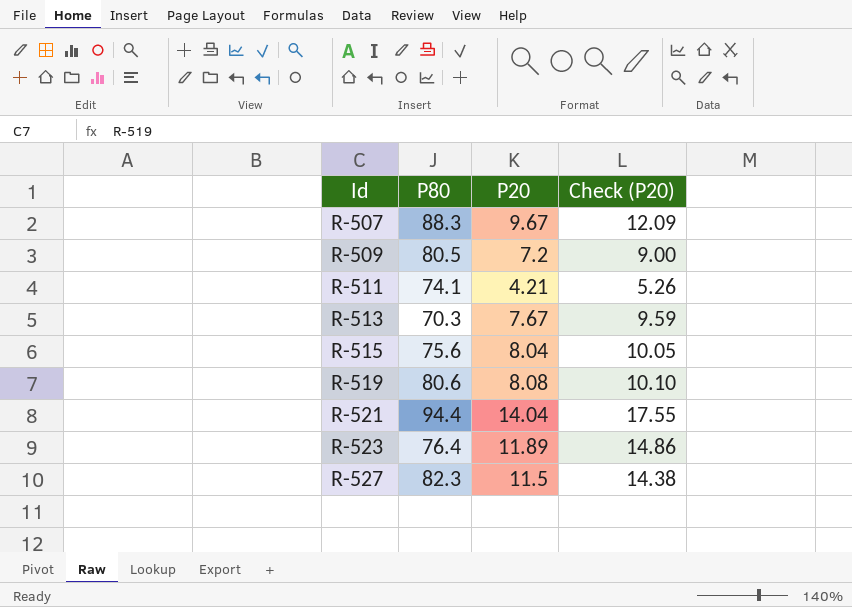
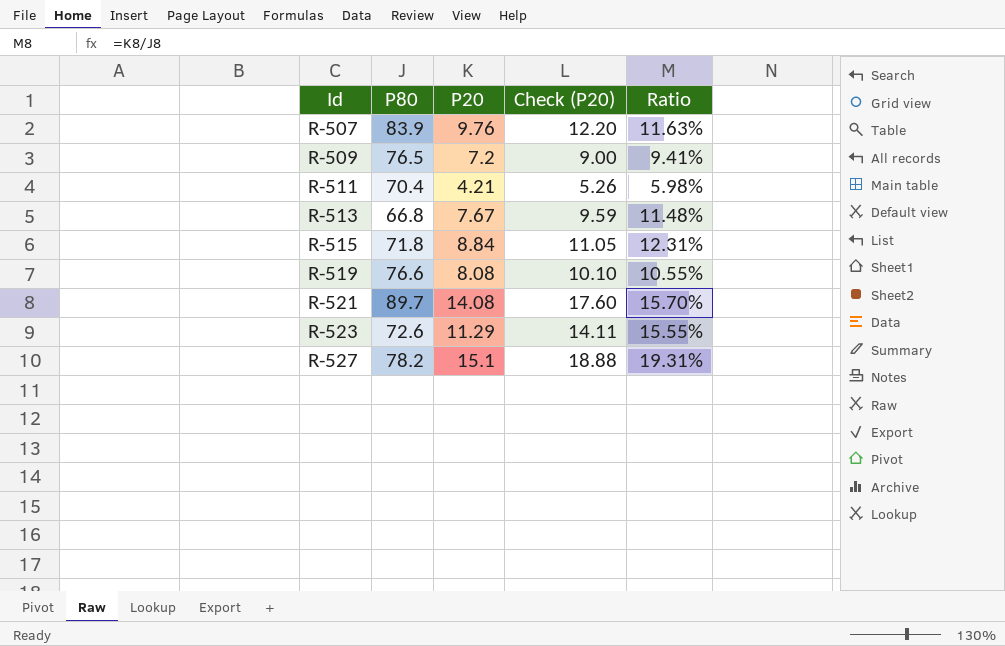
column Ratio | formula: none -> [P20] / [P80]
R-507 | P80: 88.3 -> 83.9
R-507 | P20: 9.67 -> 9.76
R-507 | Check (P20): 12.09 -> 12.20
R-509 | P80: 80.5 -> 76.5
R-511 | P80: 74.1 -> 70.4
R-513 | P80: 70.3 -> 66.8
R-515 | P80: 75.6 -> 71.8
R-515 | P20: 8.04 -> 8.84
R-515 | Check (P20): 10.05 -> 11.05
R-519 | P80: 80.6 -> 76.6
R-521 | P80: 94.4 -> 89.7
R-521 | P20: 14.04 -> 14.08
R-521 | Check (P20): 17.55 -> 17.60
R-523 | P80: 76.4 -> 72.6
R-523 | P20: 11.89 -> 11.29
R-523 | Check (P20): 14.86 -> 14.11
R-527 | P80: 82.3 -> 78.2
R-527 | P20: 11.5 -> 15.1
R-527 | Check (P20): 14.38 -> 18.88

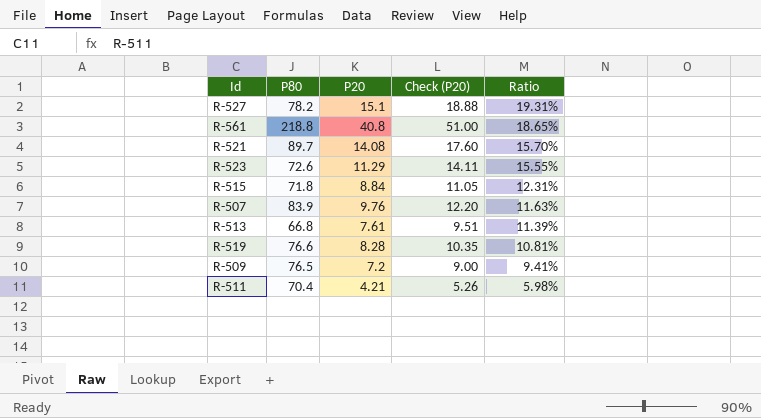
row order: Id ascending -> Ratio descending
row R-561: none -> 218.8 | 40.8 | 51.00 | 18.65%
R-513 | P20: 7.67 -> 7.61
R-513 | Check (P20): 9.59 -> 9.51
R-513 | Ratio: 11.48% -> 11.39%
R-519 | P20: 8.08 -> 8.28
R-519 | Check (P20): 10.10 -> 10.35
R-519 | Ratio: 10.55% -> 10.81%

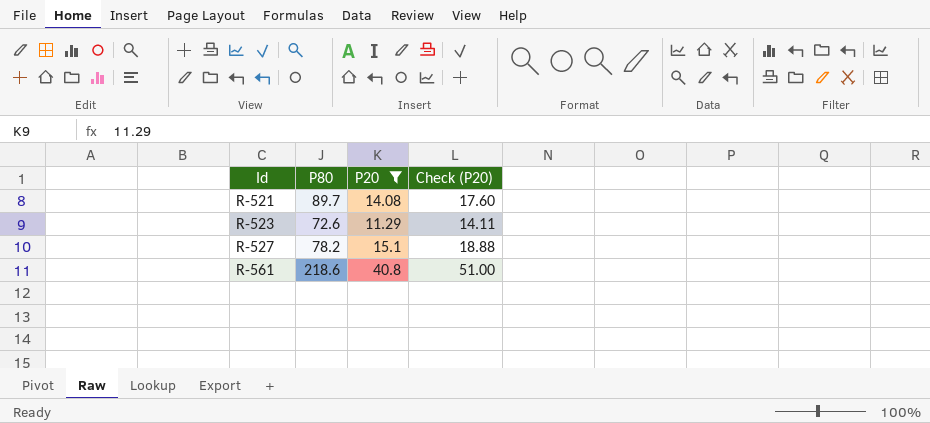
filter: none -> P20 >= 11.29
row order: Ratio descending -> Id ascending
column Ratio | formula: [P20] / [P80] -> none
R-561 | P80: 218.8 -> 218.6

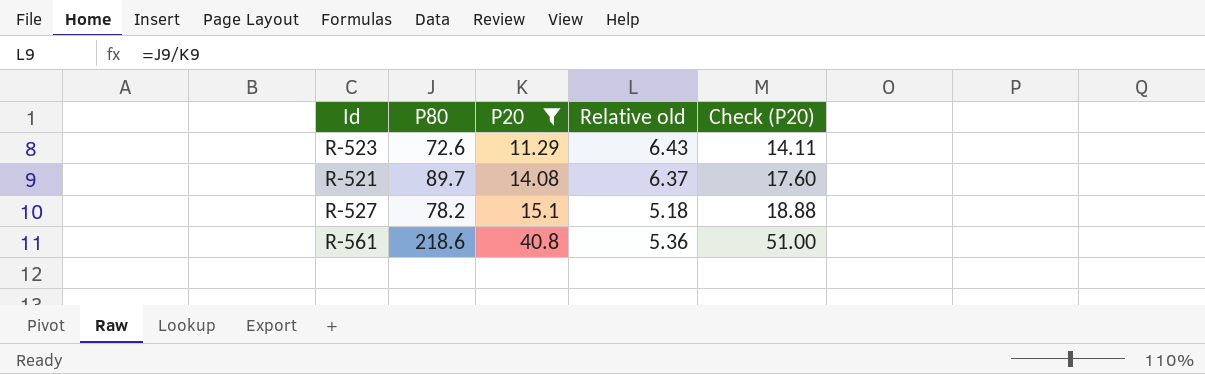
row order: Id ascending -> P20 ascending
column Relative old | formula: none -> [P80] / [P20]

